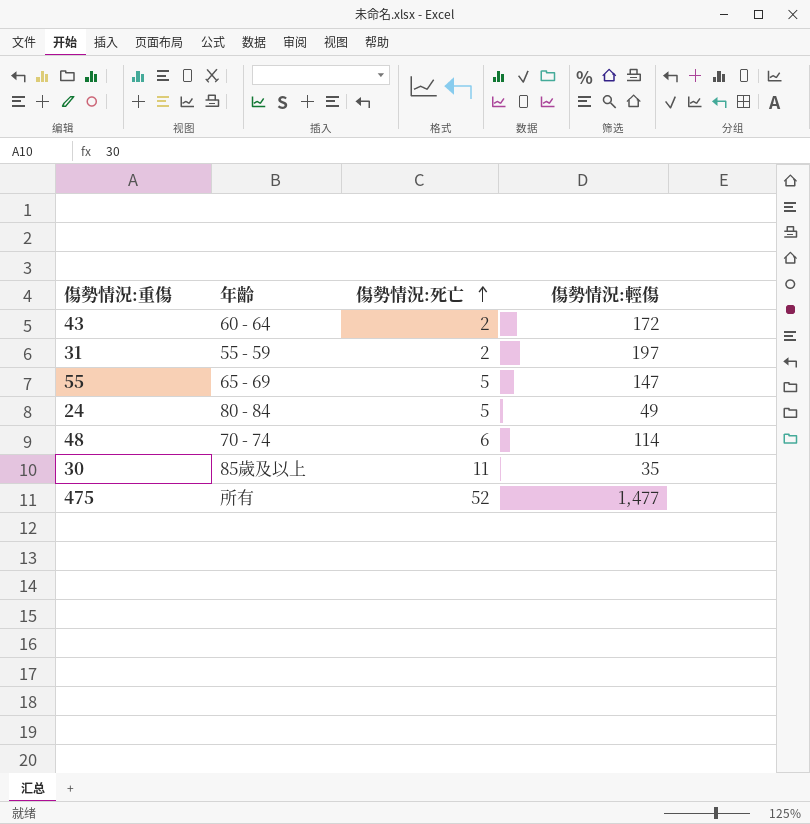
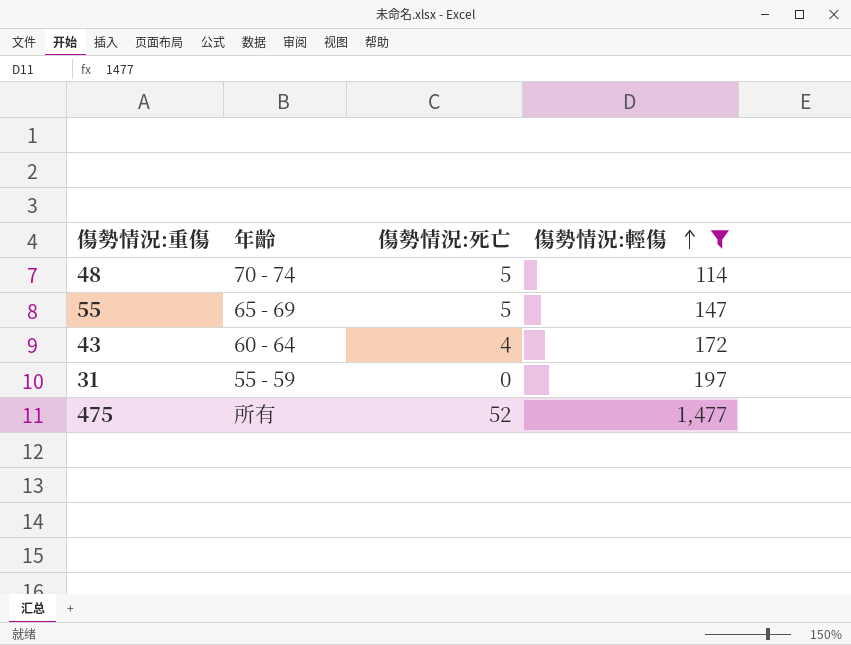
filter: none -> 傷勢情況:輕傷 >= 114
row order: 傷勢情況:死亡 ascending -> 傷勢情況:輕傷 ascending
48 | 傷勢情況:死亡: 6 -> 5
43 | 傷勢情況:死亡: 2 -> 4
31 | 傷勢情況:死亡: 2 -> 0

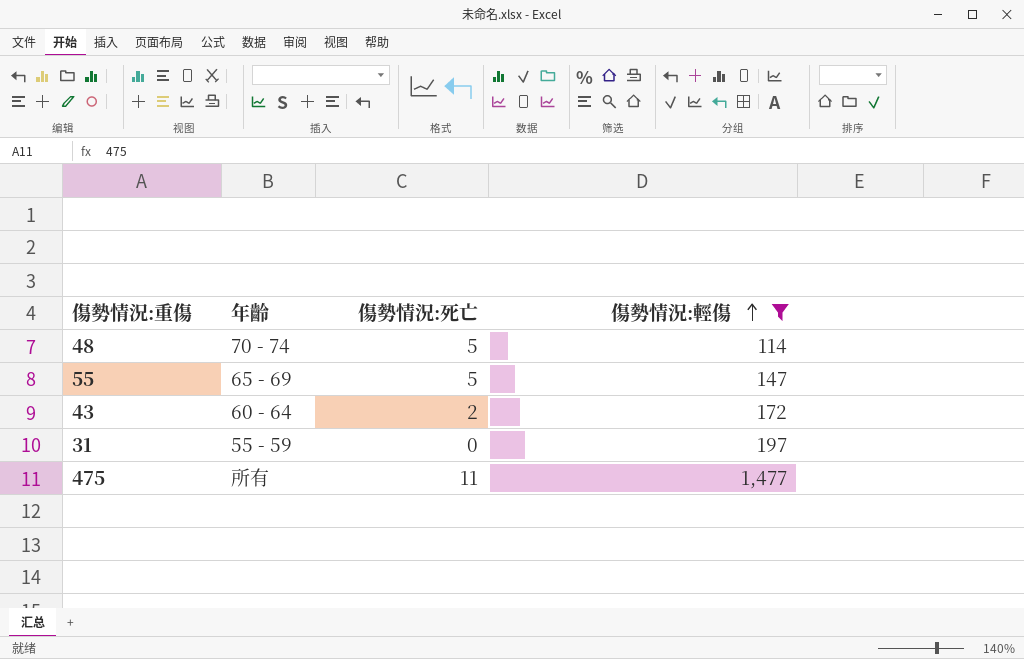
43 | 傷勢情況:死亡: 4 -> 2
475 | 傷勢情況:死亡: 52 -> 11

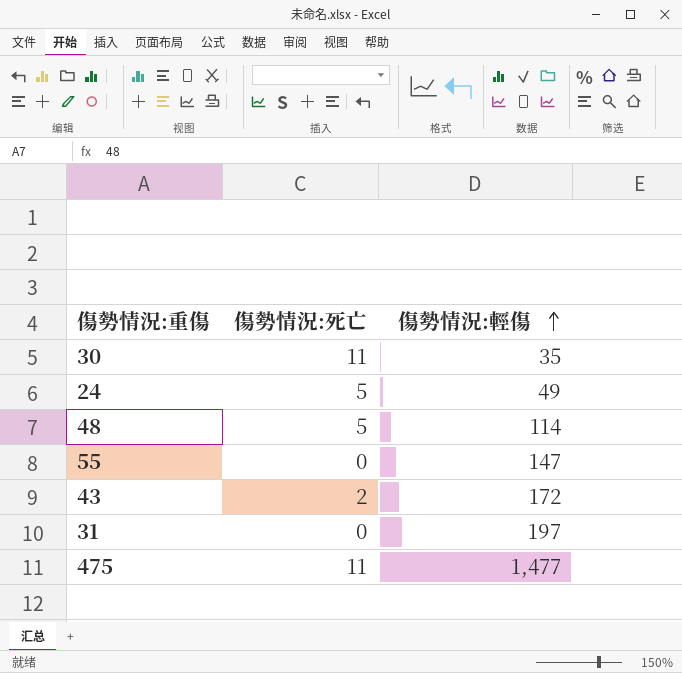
filter: 傷勢情況:輕傷 >= 114 -> none
column 年齡 | position: 2 -> none
55 | 傷勢情況:死亡: 5 -> 0

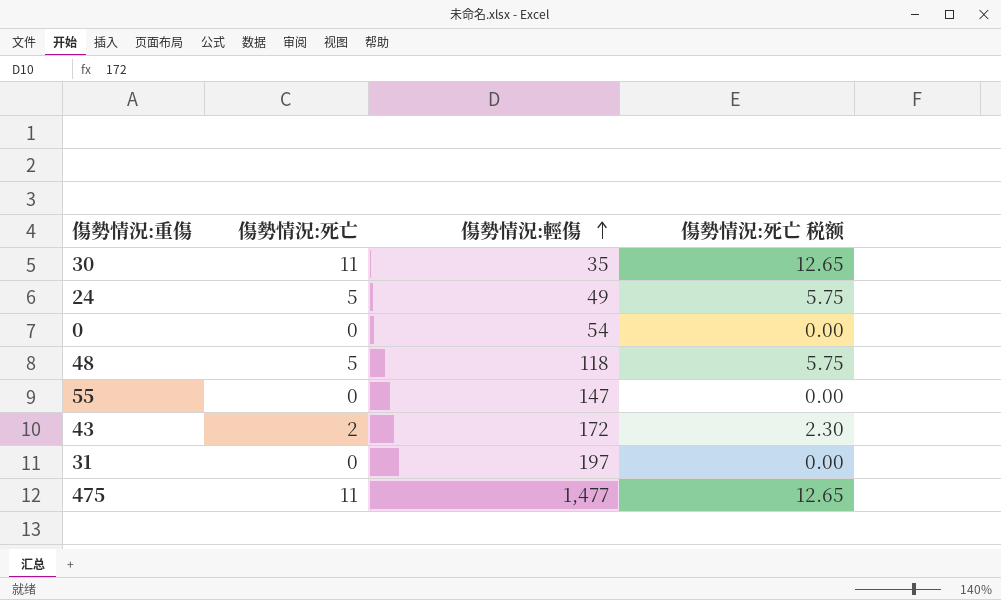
column 傷勢情況:死亡 税额 | formula: none -> [傷勢情況:死亡] * 1.15
row 0: none -> 0 | 54 | 0.00
48 | 傷勢情況:輕傷: 114 -> 118

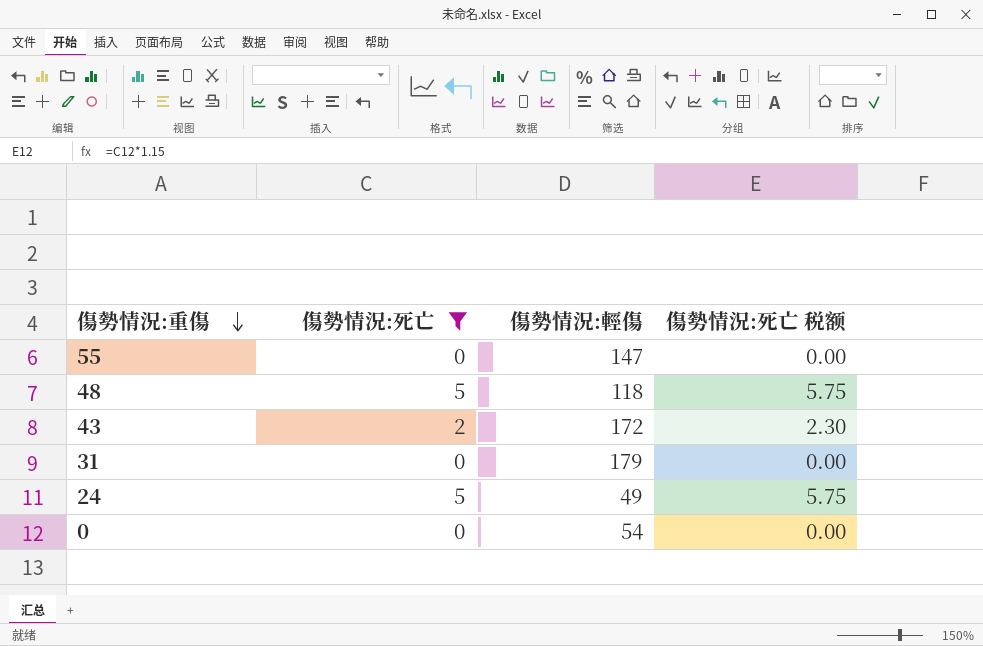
filter: none -> 傷勢情況:死亡 != 11
row order: 傷勢情況:輕傷 ascending -> 傷勢情況:重傷 descending
31 | 傷勢情況:輕傷: 197 -> 179

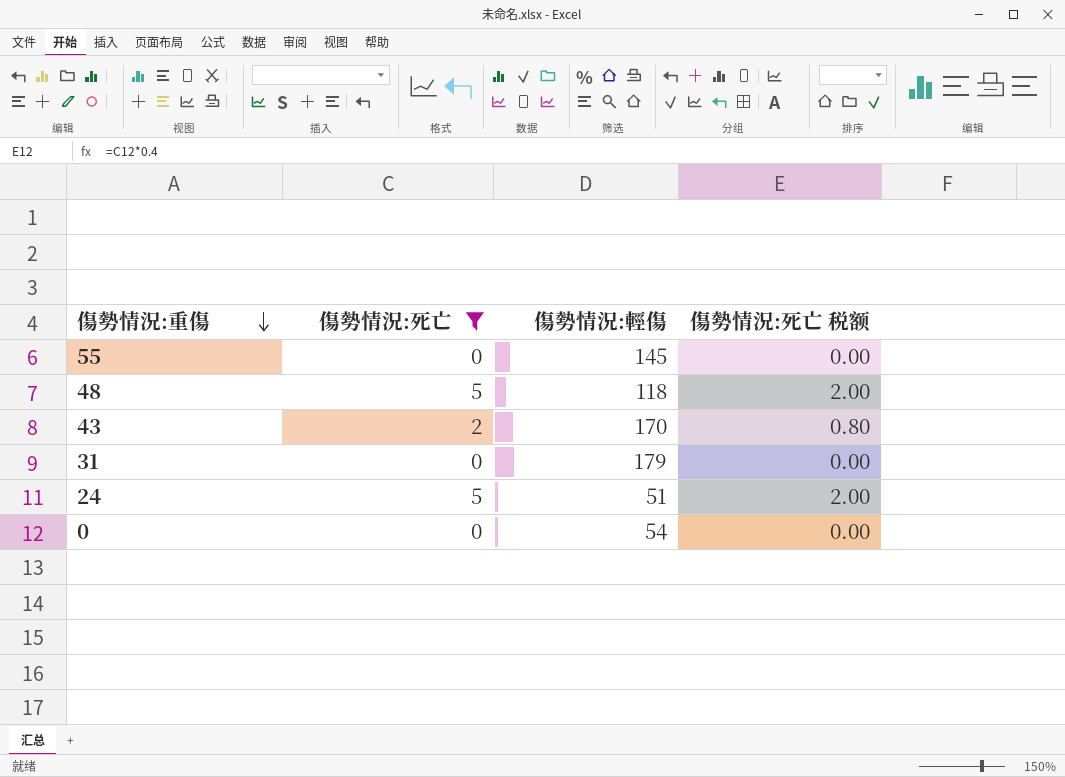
column 傷勢情況:死亡 税额 | formula: [傷勢情況:死亡] * 1.15 -> [傷勢情況:死亡] * 0.4
55 | 傷勢情況:輕傷: 147 -> 145
43 | 傷勢情況:輕傷: 172 -> 170
24 | 傷勢情況:輕傷: 49 -> 51

